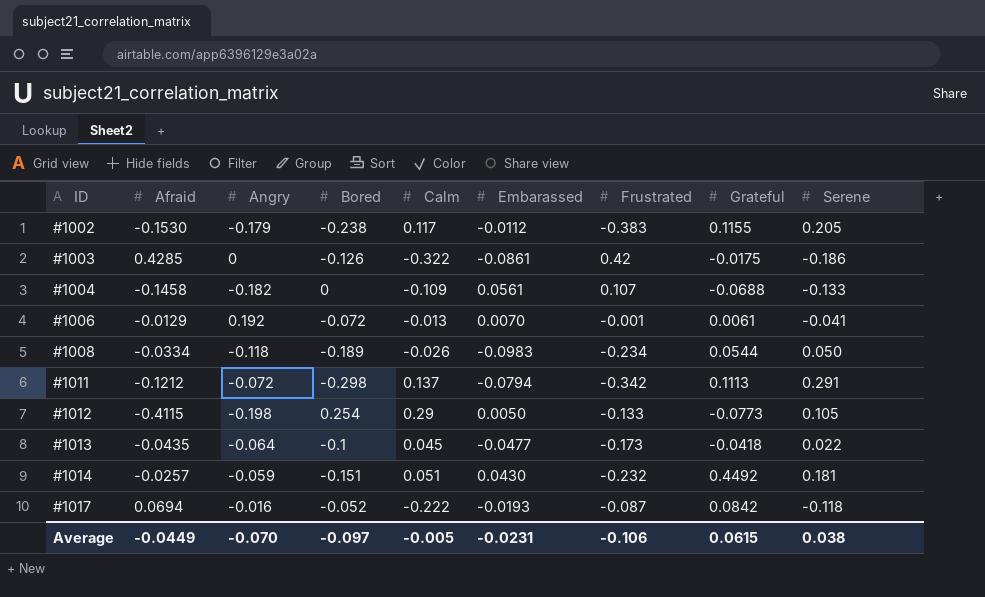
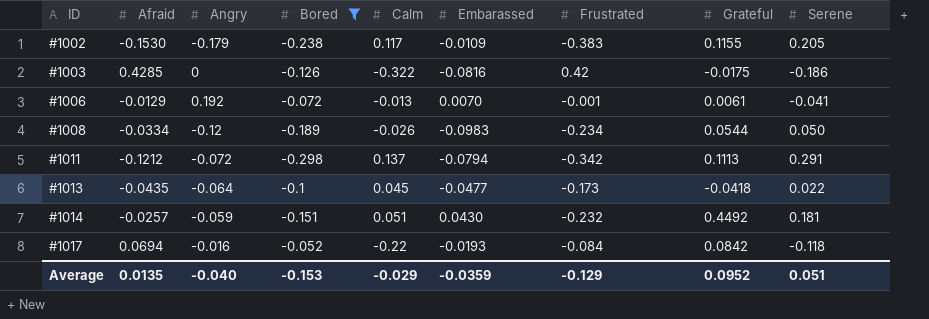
filter: none -> Bored <= -0.052
#1002 | Embarassed: -0.0112 -> -0.0109
#1003 | Embarassed: -0.0861 -> -0.0816
#1008 | Angry: -0.118 -> -0.12
#1017 | Calm: -0.222 -> -0.22
#1017 | Frustrated: -0.087 -> -0.084
Average | Afraid: -0.0449 -> 0.0135
Average | Angry: -0.070 -> -0.040
Average | Bored: -0.097 -> -0.153
Average | Calm: -0.005 -> -0.029
Average | Embarassed: -0.0231 -> -0.0359
Average | Frustrated: -0.106 -> -0.129
Average | Grateful: 0.0615 -> 0.0952
Average | Serene: 0.038 -> 0.051

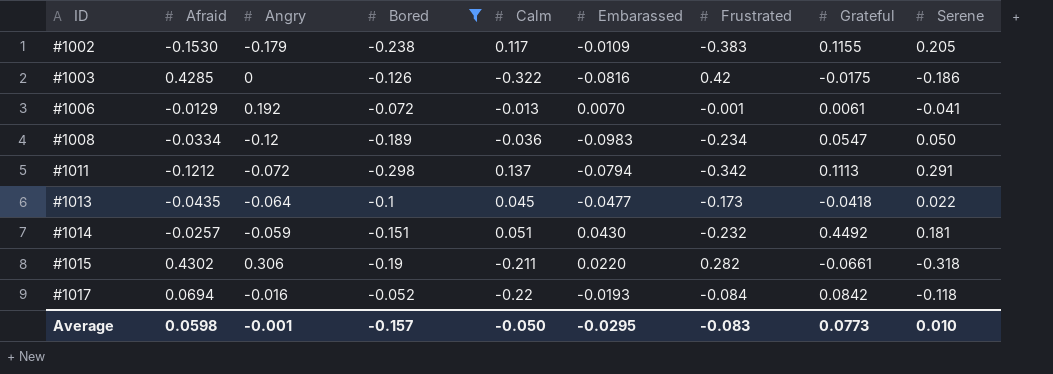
#1008 | Calm: -0.026 -> -0.036
#1008 | Grateful: 0.0544 -> 0.0547
row #1015: none -> 0.4302 | 0.306 | -0.19 | -0.211 | 0.0220 | 0.282 | -0.0661 | -0.318
Average | Afraid: 0.0135 -> 0.0598
Average | Angry: -0.040 -> -0.001
Average | Bored: -0.153 -> -0.157
Average | Calm: -0.029 -> -0.050
Average | Embarassed: -0.0359 -> -0.0295
Average | Frustrated: -0.129 -> -0.083
Average | Grateful: 0.0952 -> 0.0773
Average | Serene: 0.051 -> 0.010

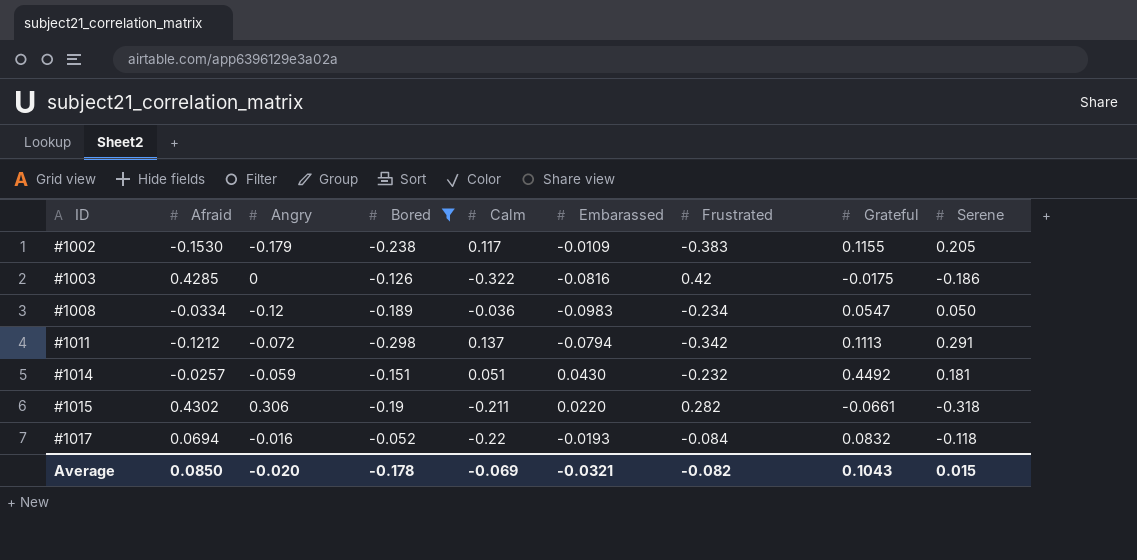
row #1006: -0.0129 | 0.192 | -0.072 | -0.013 | 0.0070 | -0.001 | 0.0061 | -0.041 -> none
row #1013: -0.0435 | -0.064 | -0.1 | 0.045 | -0.0477 | -0.173 | -0.0418 | 0.022 -> none
#1017 | Grateful: 0.0842 -> 0.0832
Average | Afraid: 0.0598 -> 0.0850
Average | Angry: -0.001 -> -0.020
Average | Bored: -0.157 -> -0.178
Average | Calm: -0.050 -> -0.069
Average | Embarassed: -0.0295 -> -0.0321
Average | Frustrated: -0.083 -> -0.082
Average | Grateful: 0.0773 -> 0.1043
Average | Serene: 0.010 -> 0.015

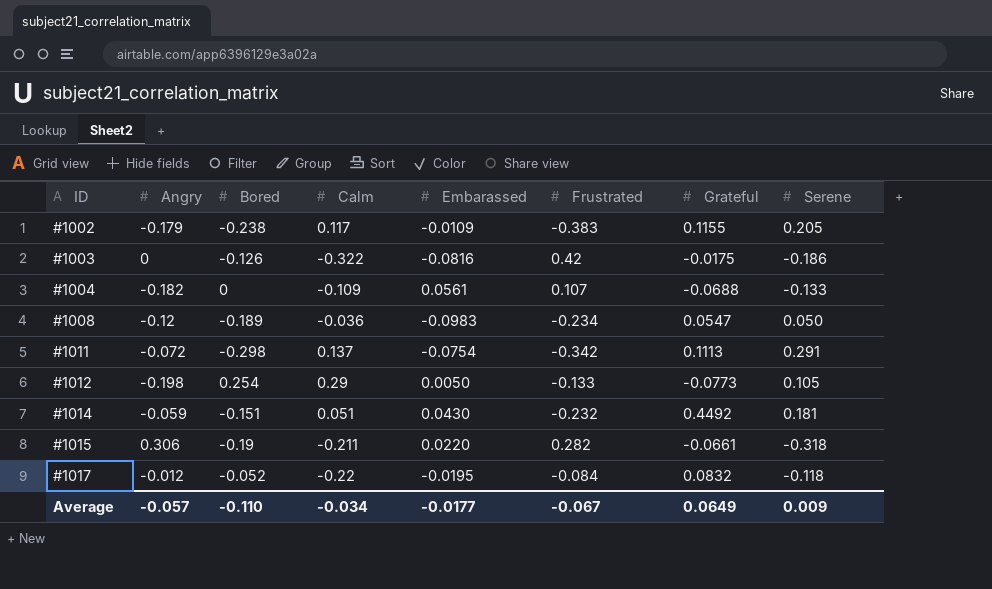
filter: Bored <= -0.052 -> none
column Afraid | position: 2 -> none
#1011 | Embarassed: -0.0794 -> -0.0754
#1017 | Angry: -0.016 -> -0.012
#1017 | Embarassed: -0.0193 -> -0.0195
Average | Angry: -0.020 -> -0.057
Average | Bored: -0.178 -> -0.110
Average | Calm: -0.069 -> -0.034
Average | Embarassed: -0.0321 -> -0.0177
Average | Frustrated: -0.082 -> -0.067
Average | Grateful: 0.1043 -> 0.0649
Average | Serene: 0.015 -> 0.009

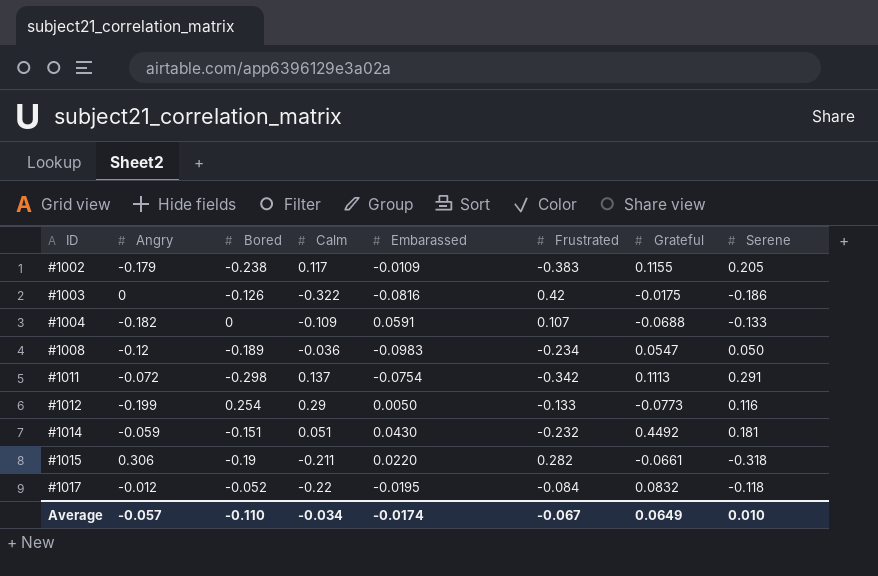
#1004 | Embarassed: 0.0561 -> 0.0591
#1012 | Angry: -0.198 -> -0.199
#1012 | Serene: 0.105 -> 0.116
Average | Embarassed: -0.0177 -> -0.0174
Average | Serene: 0.009 -> 0.010

